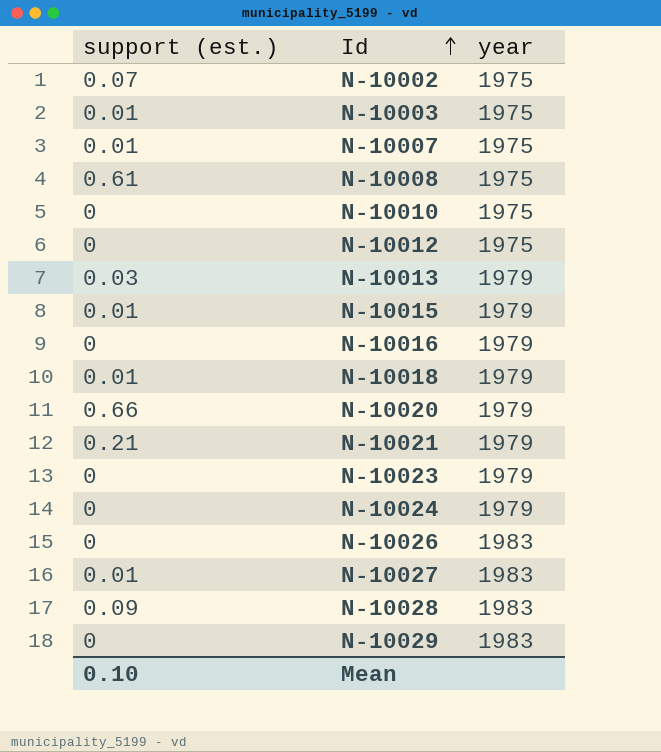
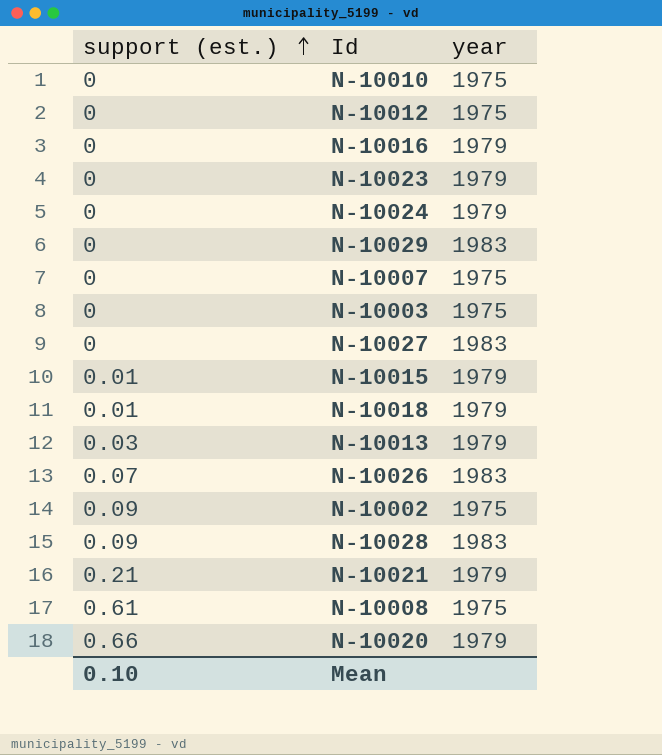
row order: Id ascending -> support (est.) ascending
N-10007 | support (est.): 0.01 -> 0
N-10003 | support (est.): 0.01 -> 0
N-10027 | support (est.): 0.01 -> 0
N-10026 | support (est.): 0 -> 0.07
N-10002 | support (est.): 0.07 -> 0.09

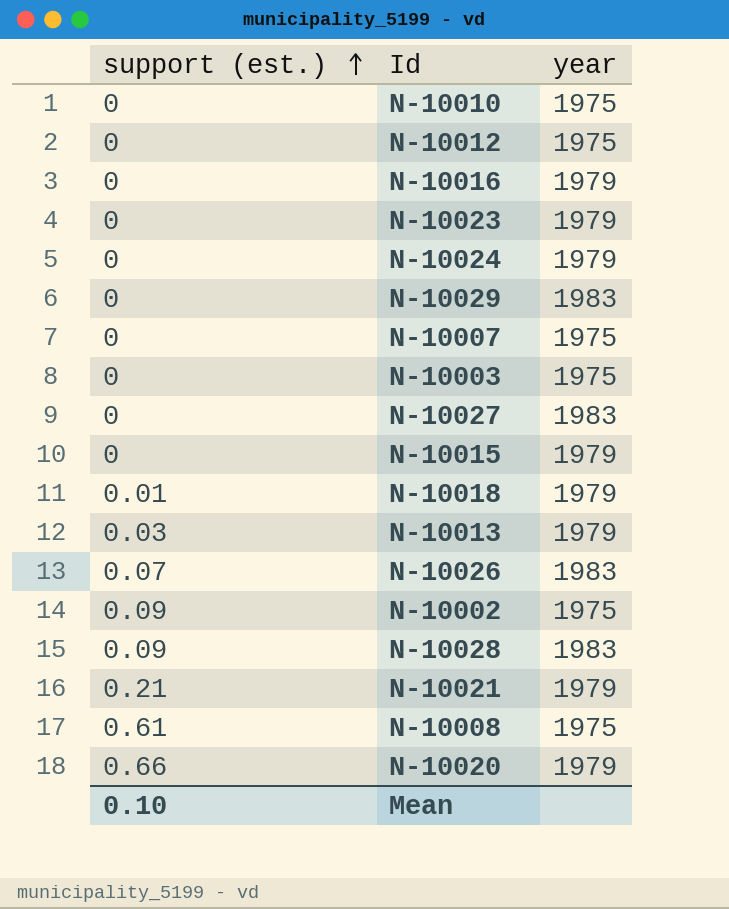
N-10015 | support (est.): 0.01 -> 0

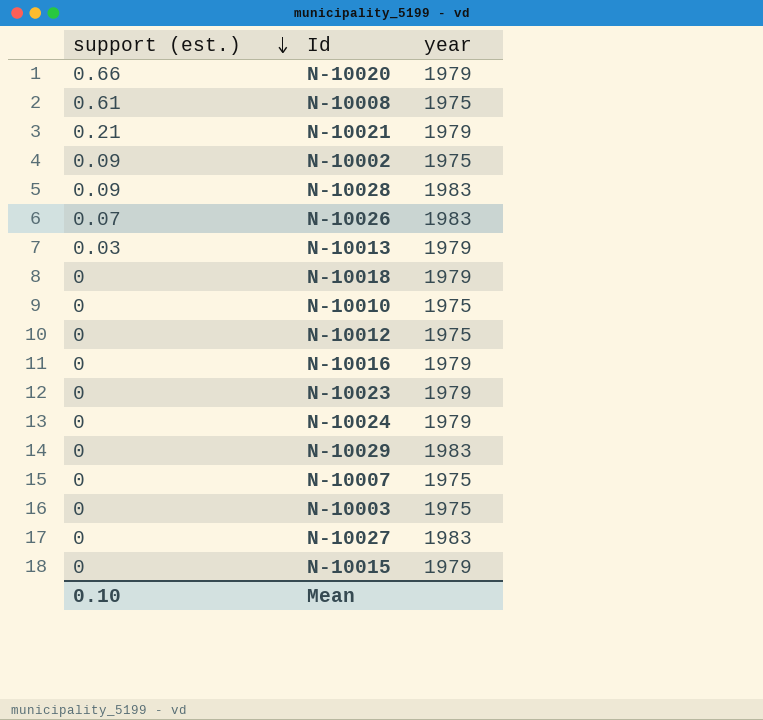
row order: support (est.) ascending -> support (est.) descending
N-10018 | support (est.): 0.01 -> 0

